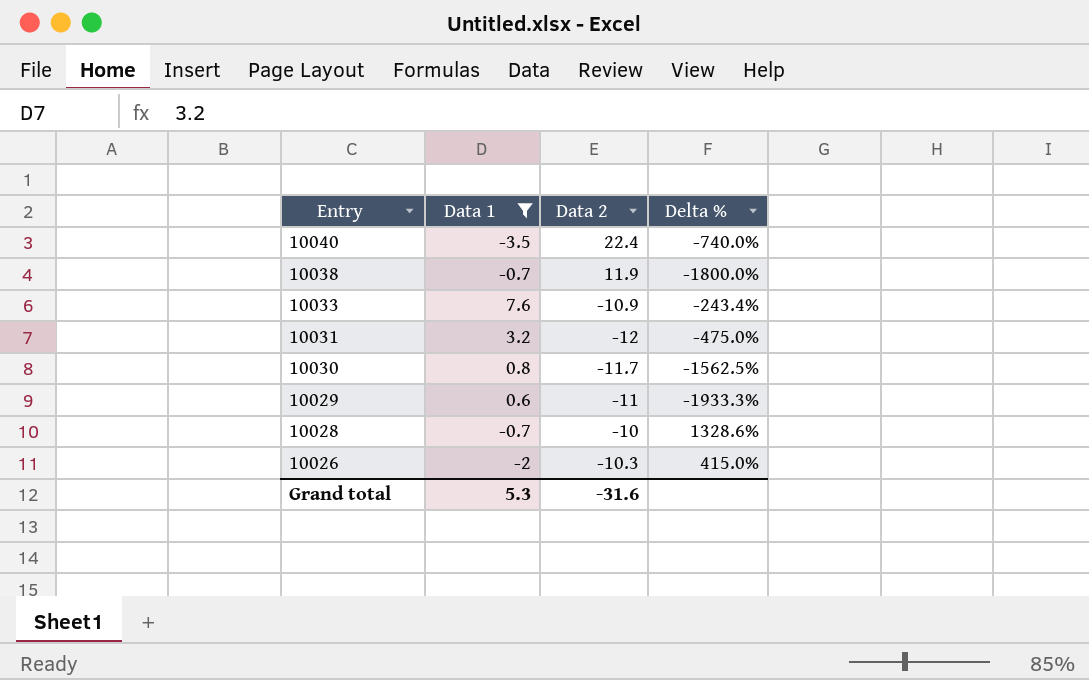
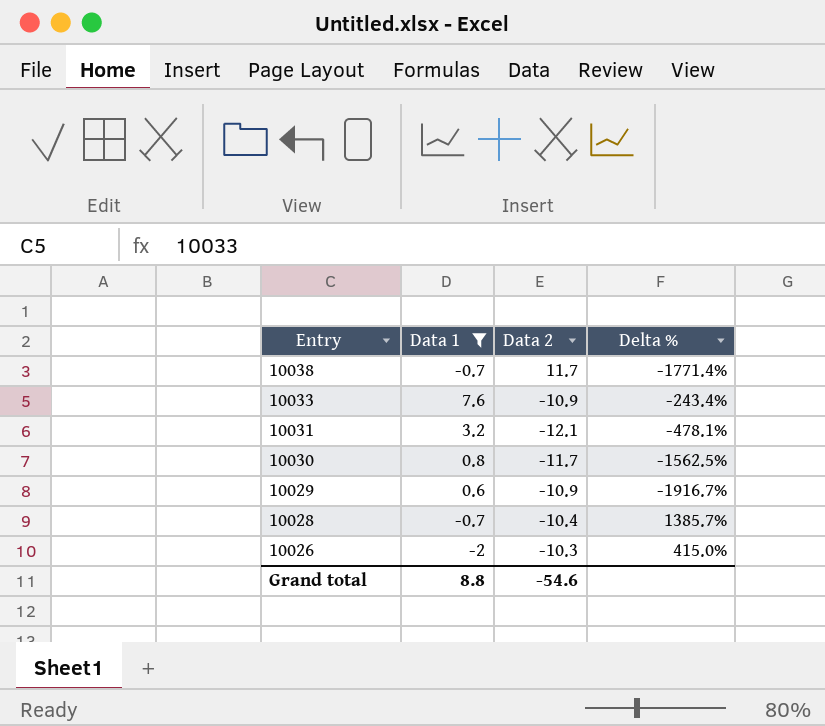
row 10040: -3.5 | 22.4 | -740.0% -> none
10038 | Data 2: 11.9 -> 11.7
10038 | Delta %: -1800.0% -> -1771.4%
10031 | Data 2: -12 -> -12.1
10031 | Delta %: -475.0% -> -478.1%
10029 | Data 2: -11 -> -10.9
10029 | Delta %: -1933.3% -> -1916.7%
10028 | Data 2: -10 -> -10.4
10028 | Delta %: 1328.6% -> 1385.7%
Grand total | Data 1: 5.3 -> 8.8
Grand total | Data 2: -31.6 -> -54.6

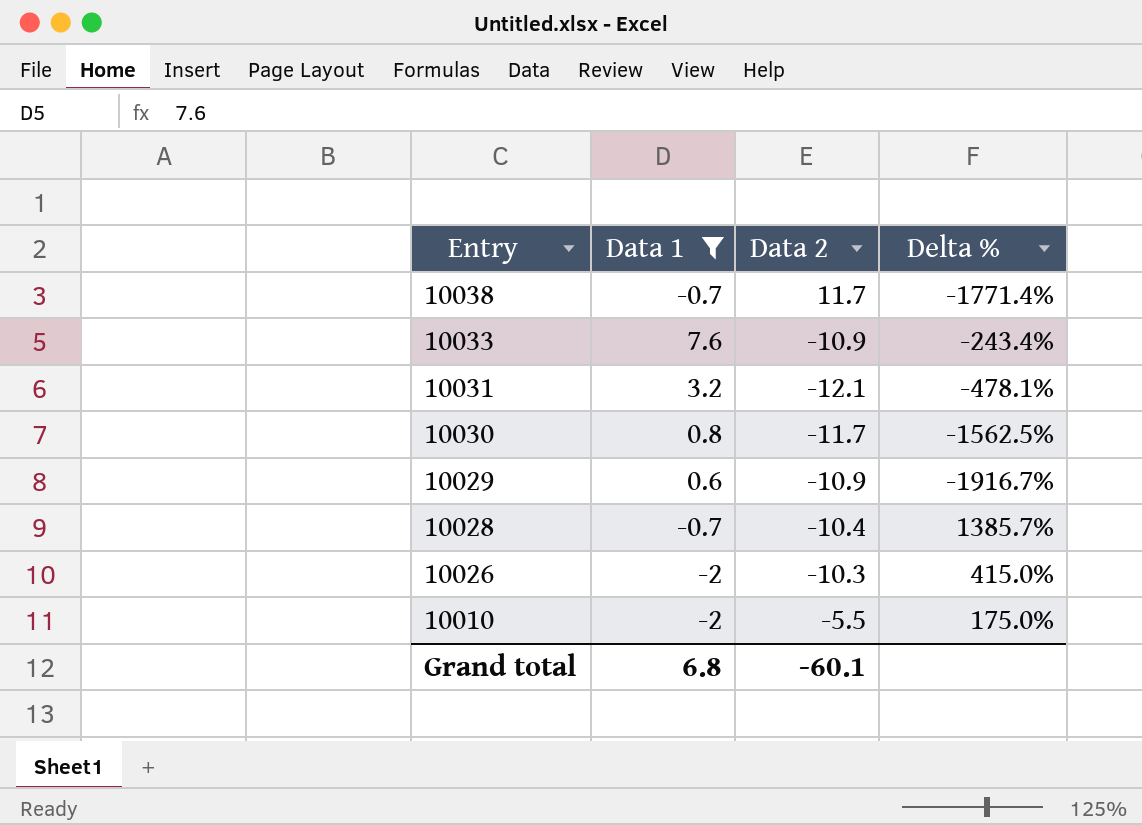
row 10010: none -> -2 | -5.5 | 175.0%
Grand total | Data 1: 8.8 -> 6.8
Grand total | Data 2: -54.6 -> -60.1

